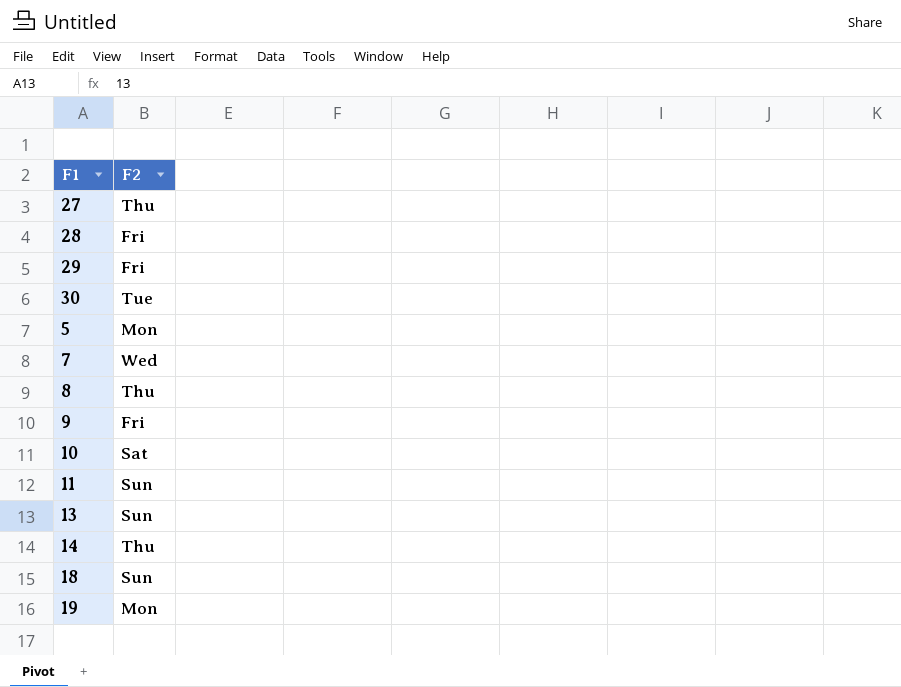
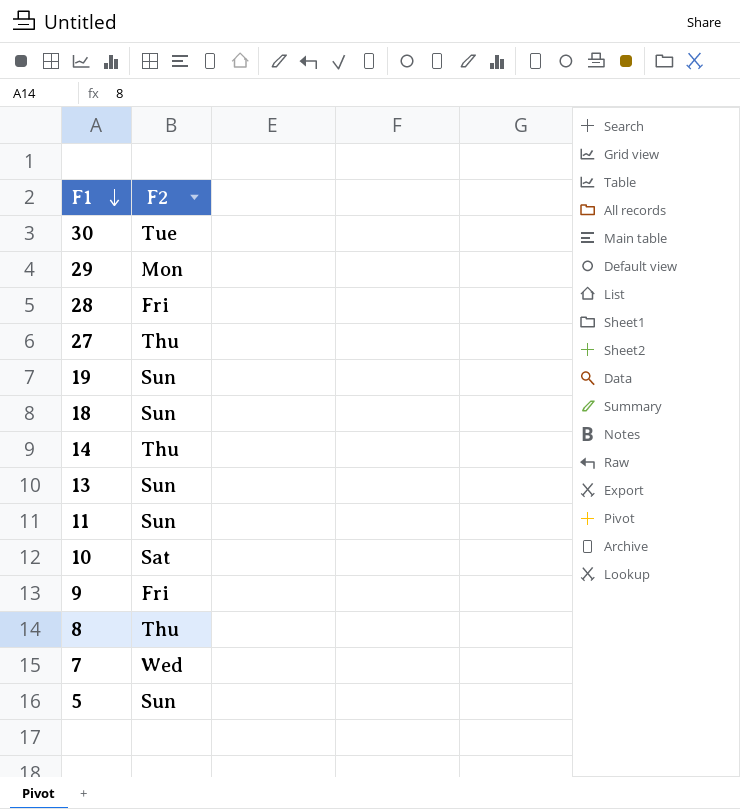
row order: none -> F1 descending
29 | F2: Fri -> Mon
19 | F2: Mon -> Sun
5 | F2: Mon -> Sun

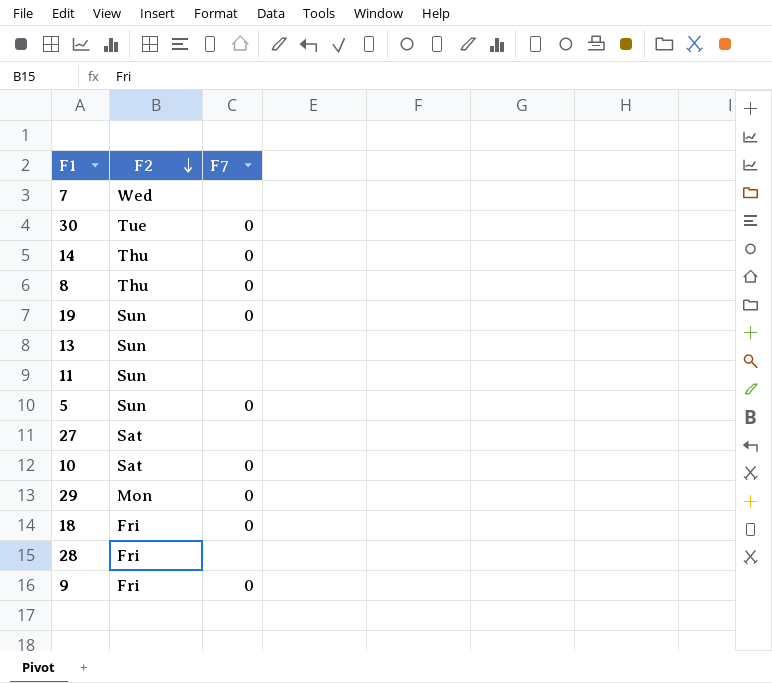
row order: F1 descending -> F2 descending
column F7 | position: none -> 3
27 | F2: Thu -> Sat
18 | F2: Sun -> Fri

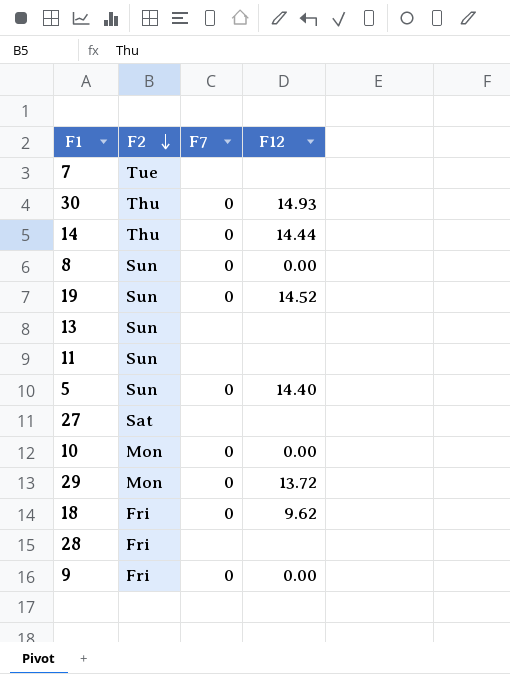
column F12 | position: none -> 4
7 | F2: Wed -> Tue
30 | F2: Tue -> Thu
8 | F2: Thu -> Sun
10 | F2: Sat -> Mon

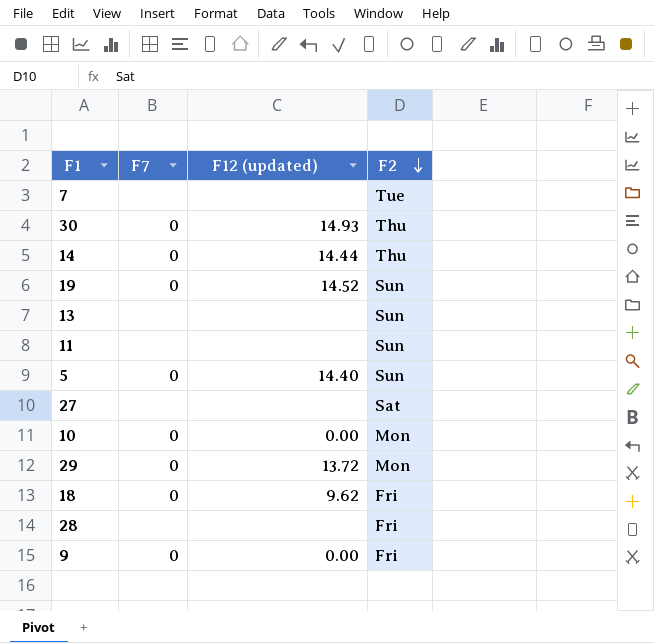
column name: F12 -> F12 (updated)
column F2 | position: 2 -> 4
row 8: Sun | 0 | 0.00 -> none

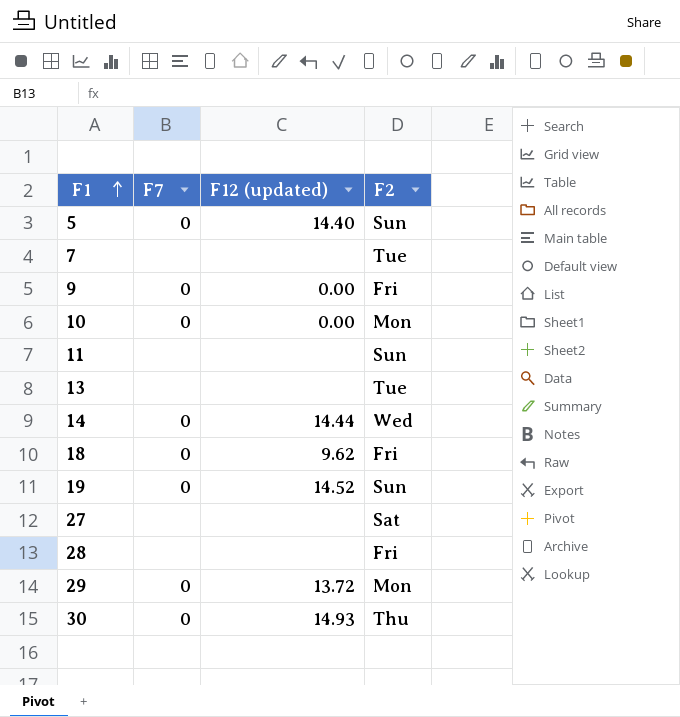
row order: F2 descending -> F1 ascending
13 | F2: Sun -> Tue
14 | F2: Thu -> Wed

